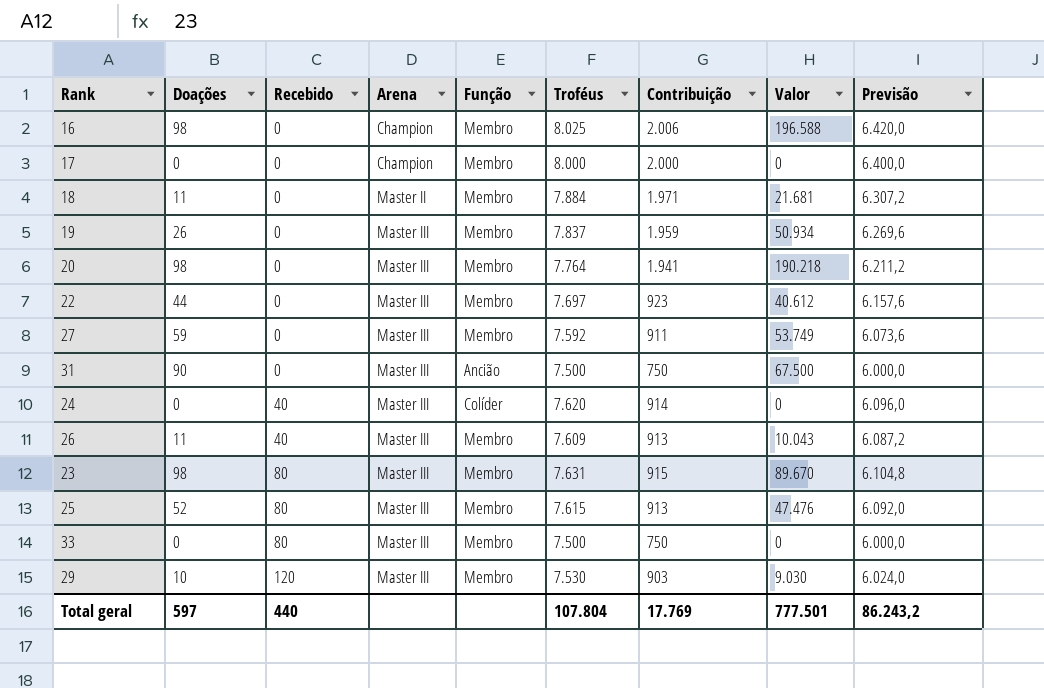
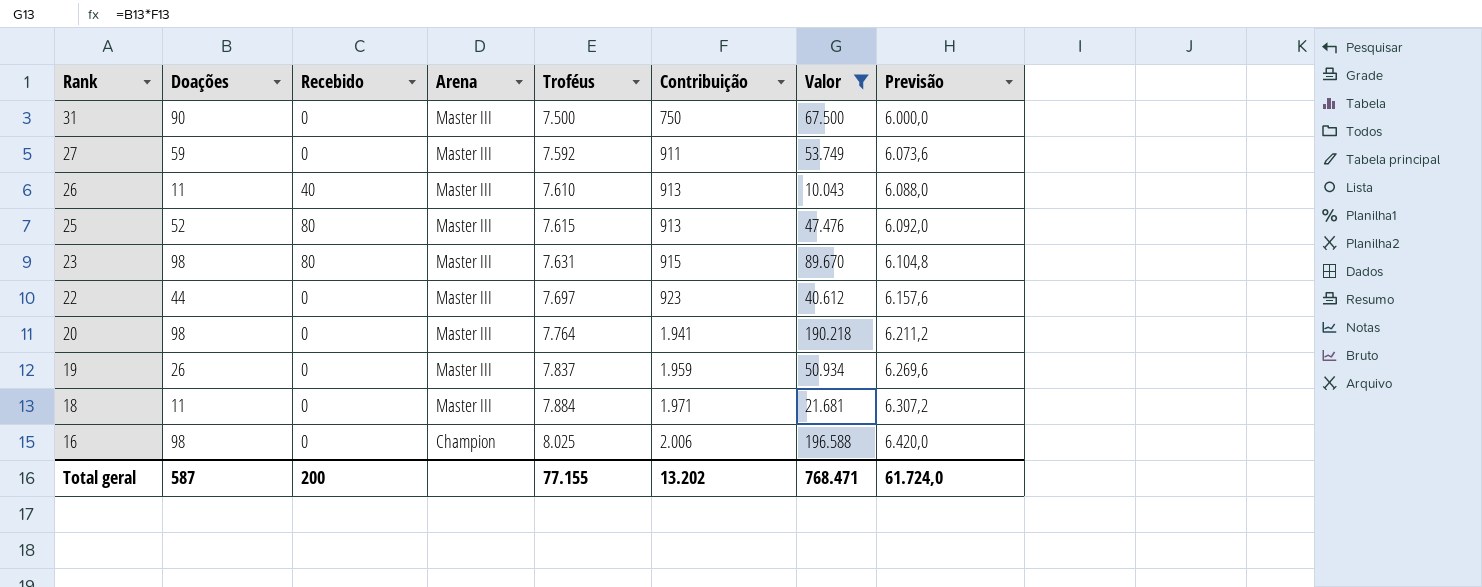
filter: none -> Valor >= 10.043
row order: Recebido ascending -> Rank descending
column Função | position: 5 -> none
26 | Troféus: 7.609 -> 7.610
26 | Previsão: 6.087,2 -> 6.088,0
18 | Arena: Master II -> Master III
Total geral | Doações: 597 -> 587
Total geral | Recebido: 440 -> 200
Total geral | Troféus: 107.804 -> 77.155
Total geral | Contribuição: 17.769 -> 13.202
Total geral | Valor: 777.501 -> 768.471
Total geral | Previsão: 86.243,2 -> 61.724,0

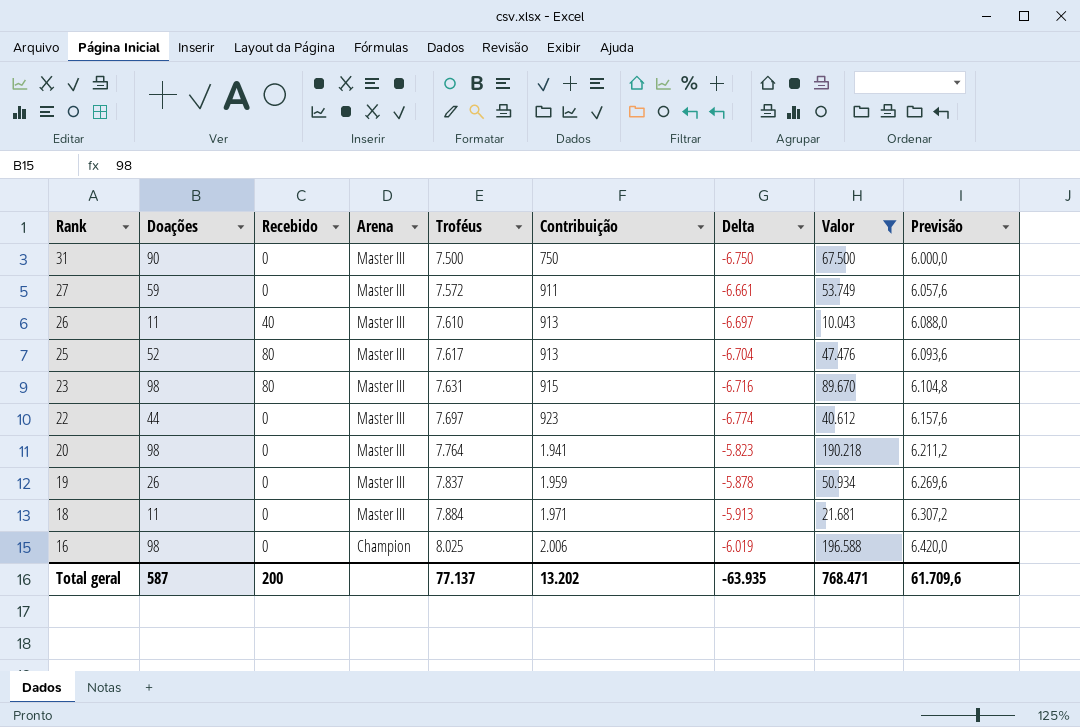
column Delta | formula: none -> [Contribuição] - [Troféus]
27 | Troféus: 7.592 -> 7.572
27 | Previsão: 6.073,6 -> 6.057,6
25 | Troféus: 7.615 -> 7.617
25 | Previsão: 6.092,0 -> 6.093,6
Total geral | Troféus: 77.155 -> 77.137
Total geral | Previsão: 61.724,0 -> 61.709,6

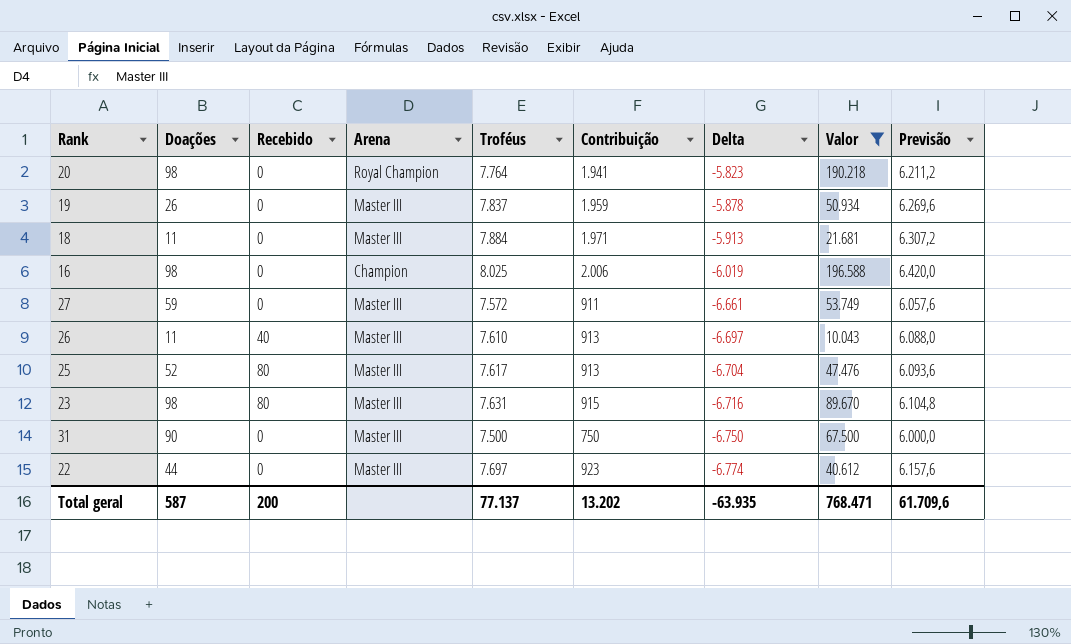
row order: Rank descending -> Delta descending
20 | Arena: Master III -> Royal Champion

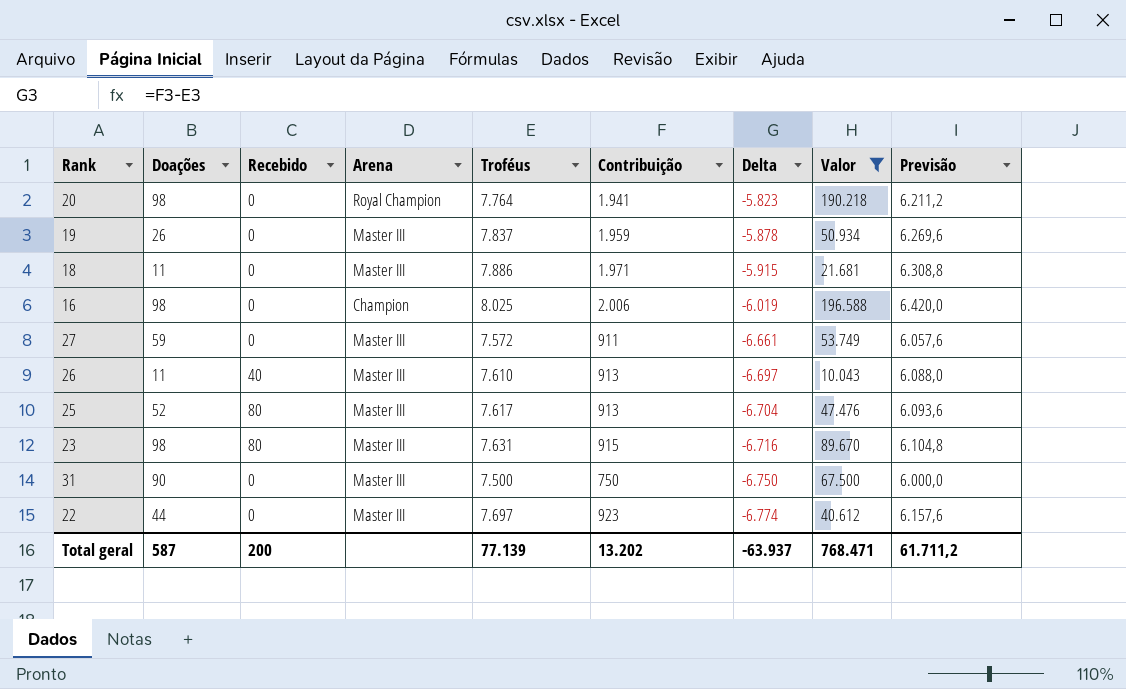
18 | Troféus: 7.884 -> 7.886
18 | Delta: -5.913 -> -5.915
18 | Previsão: 6.307,2 -> 6.308,8
Total geral | Troféus: 77.137 -> 77.139
Total geral | Delta: -63.935 -> -63.937
Total geral | Previsão: 61.709,6 -> 61.711,2

